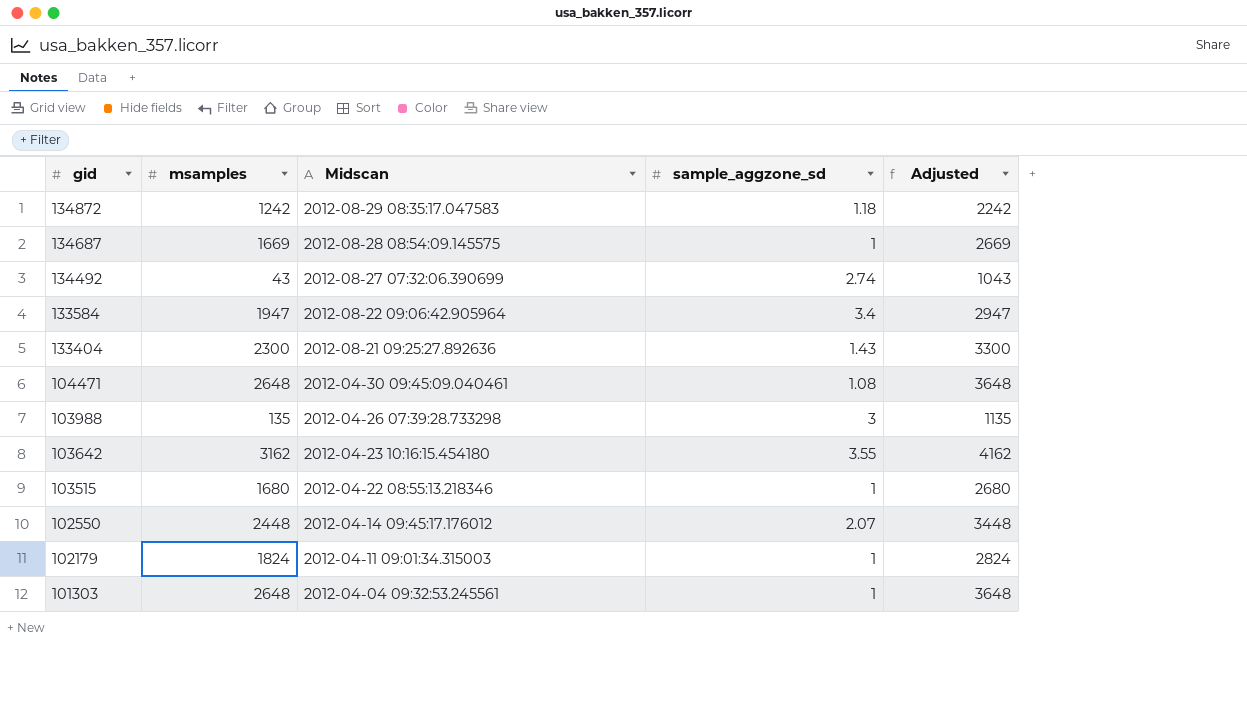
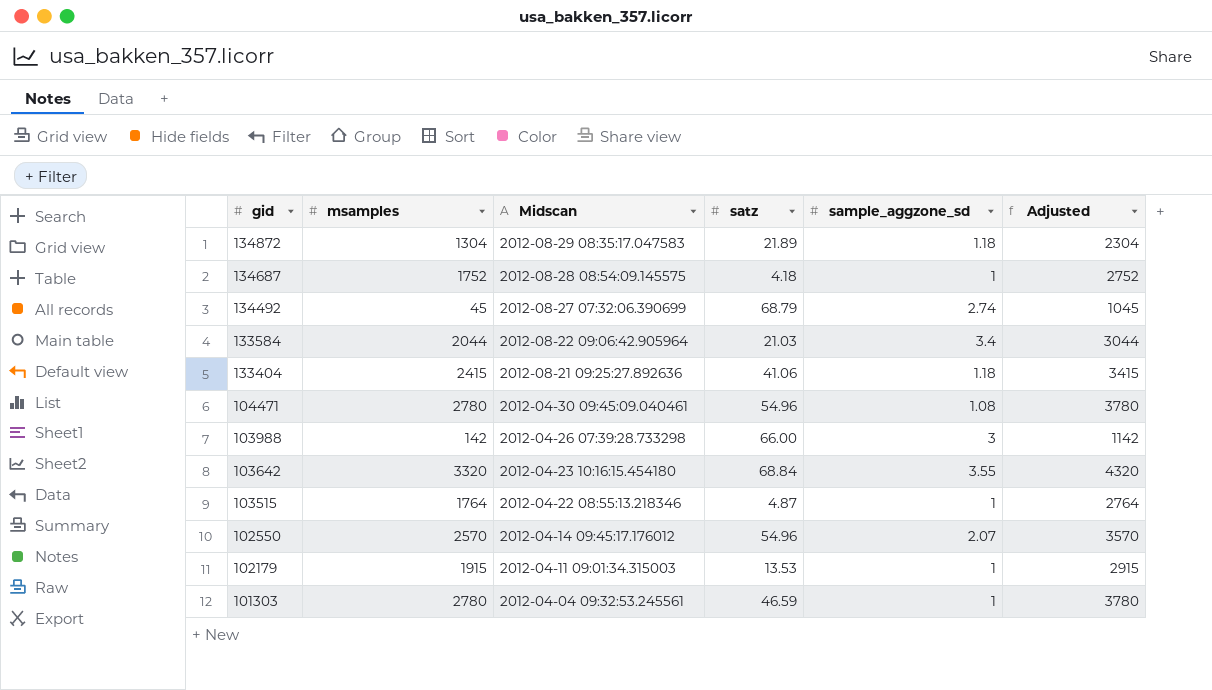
column satz | position: none -> 4
134872 | msamples: 1242 -> 1304
134872 | Adjusted: 2242 -> 2304
134687 | msamples: 1669 -> 1752
134687 | Adjusted: 2669 -> 2752
134492 | msamples: 43 -> 45
134492 | Adjusted: 1043 -> 1045
133584 | msamples: 1947 -> 2044
133584 | Adjusted: 2947 -> 3044
133404 | msamples: 2300 -> 2415
133404 | sample_aggzone_sd: 1.43 -> 1.18
133404 | Adjusted: 3300 -> 3415
104471 | msamples: 2648 -> 2780
104471 | Adjusted: 3648 -> 3780
103988 | msamples: 135 -> 142
103988 | Adjusted: 1135 -> 1142
103642 | msamples: 3162 -> 3320
103642 | Adjusted: 4162 -> 4320
103515 | msamples: 1680 -> 1764
103515 | Adjusted: 2680 -> 2764
102550 | msamples: 2448 -> 2570
102550 | Adjusted: 3448 -> 3570
102179 | msamples: 1824 -> 1915
102179 | Adjusted: 2824 -> 2915
101303 | msamples: 2648 -> 2780
101303 | Adjusted: 3648 -> 3780

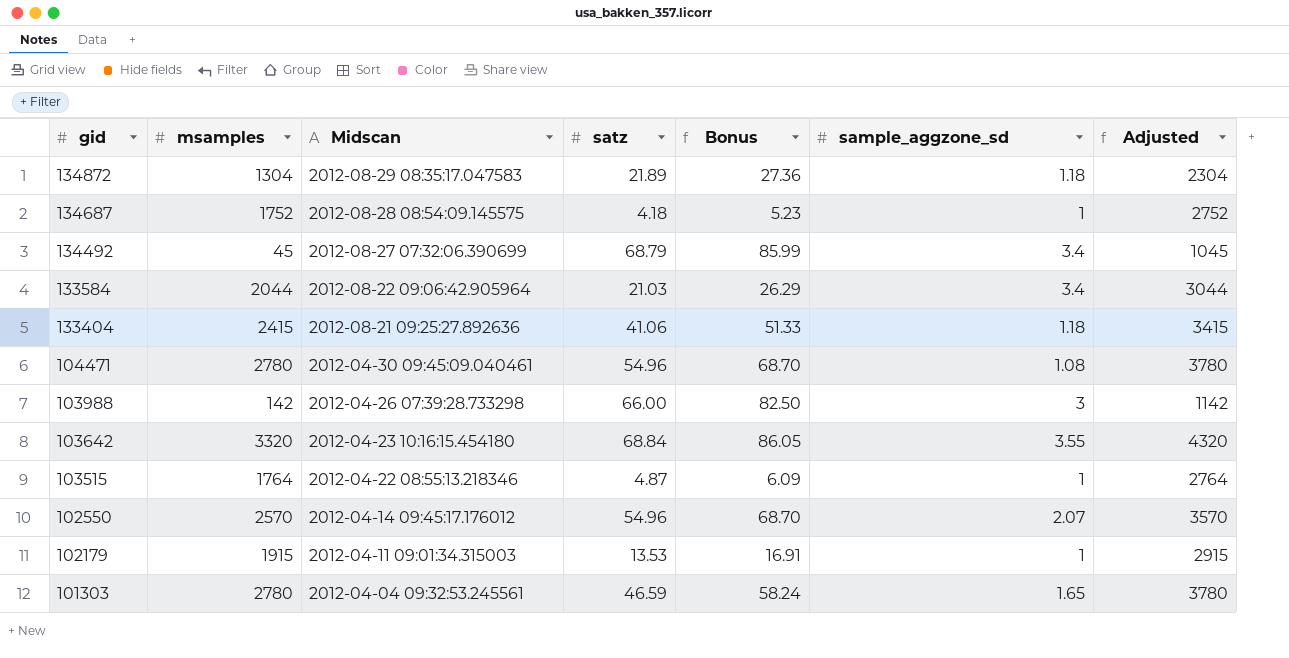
column Bonus | formula: none -> [satz] * 1.25
134492 | sample_aggzone_sd: 2.74 -> 3.4
101303 | sample_aggzone_sd: 1 -> 1.65

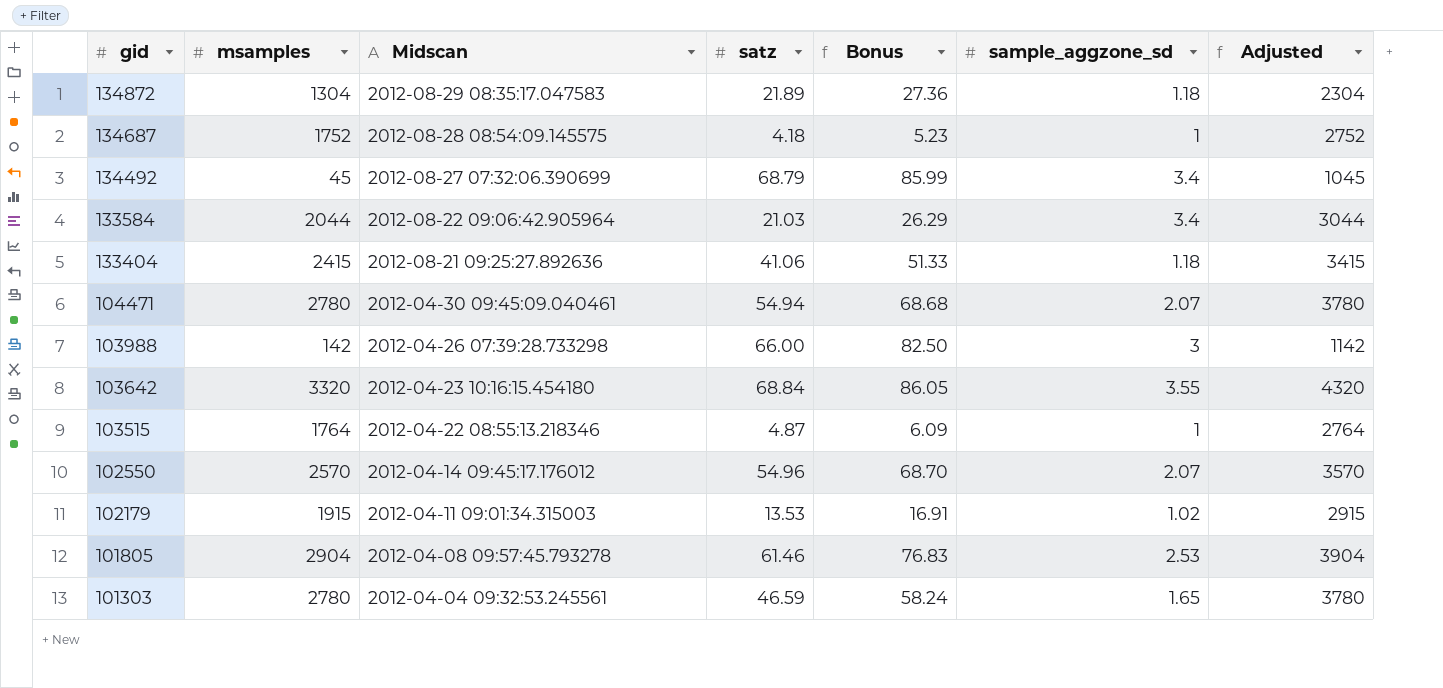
104471 | satz: 54.96 -> 54.94
104471 | Bonus: 68.70 -> 68.68
104471 | sample_aggzone_sd: 1.08 -> 2.07
102179 | sample_aggzone_sd: 1 -> 1.02
row 101805: none -> 2904 | 2012-04-08 09:57:45.793278 | 61.46 | 76.83 | 2.53 | 3904

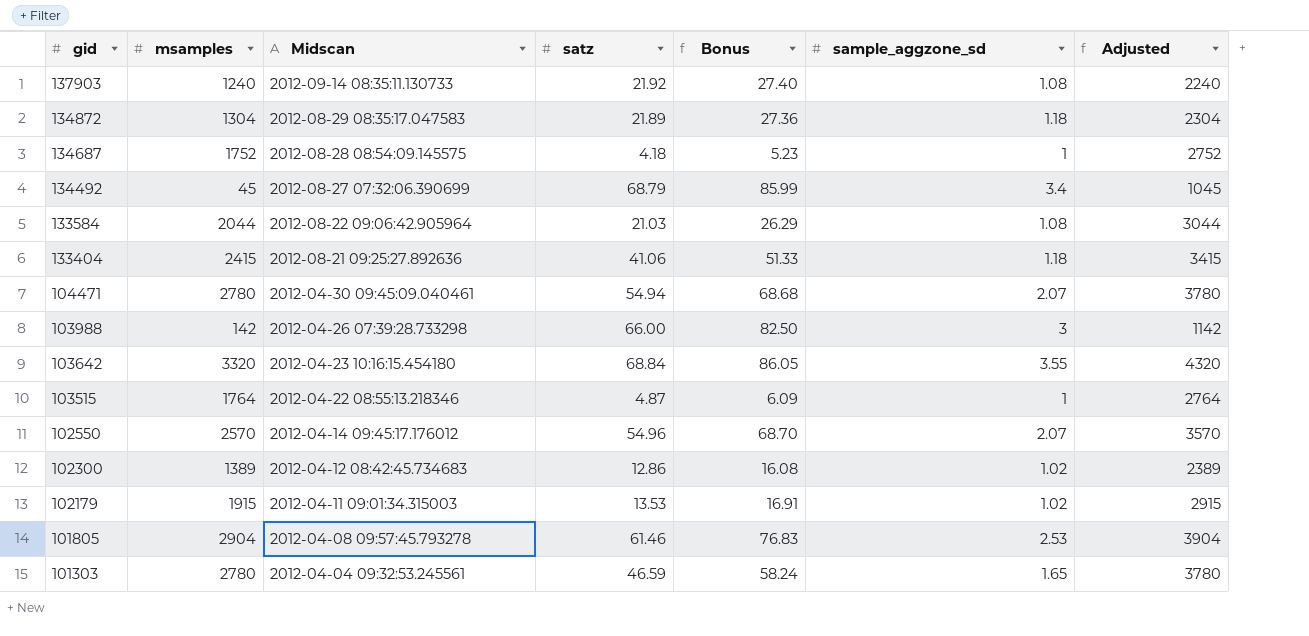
row 137903: none -> 1240 | 2012-09-14 08:35:11.130733 | 21.92 | 27.40 | 1.08 | 2240
133584 | sample_aggzone_sd: 3.4 -> 1.08
row 102300: none -> 1389 | 2012-04-12 08:42:45.734683 | 12.86 | 16.08 | 1.02 | 2389

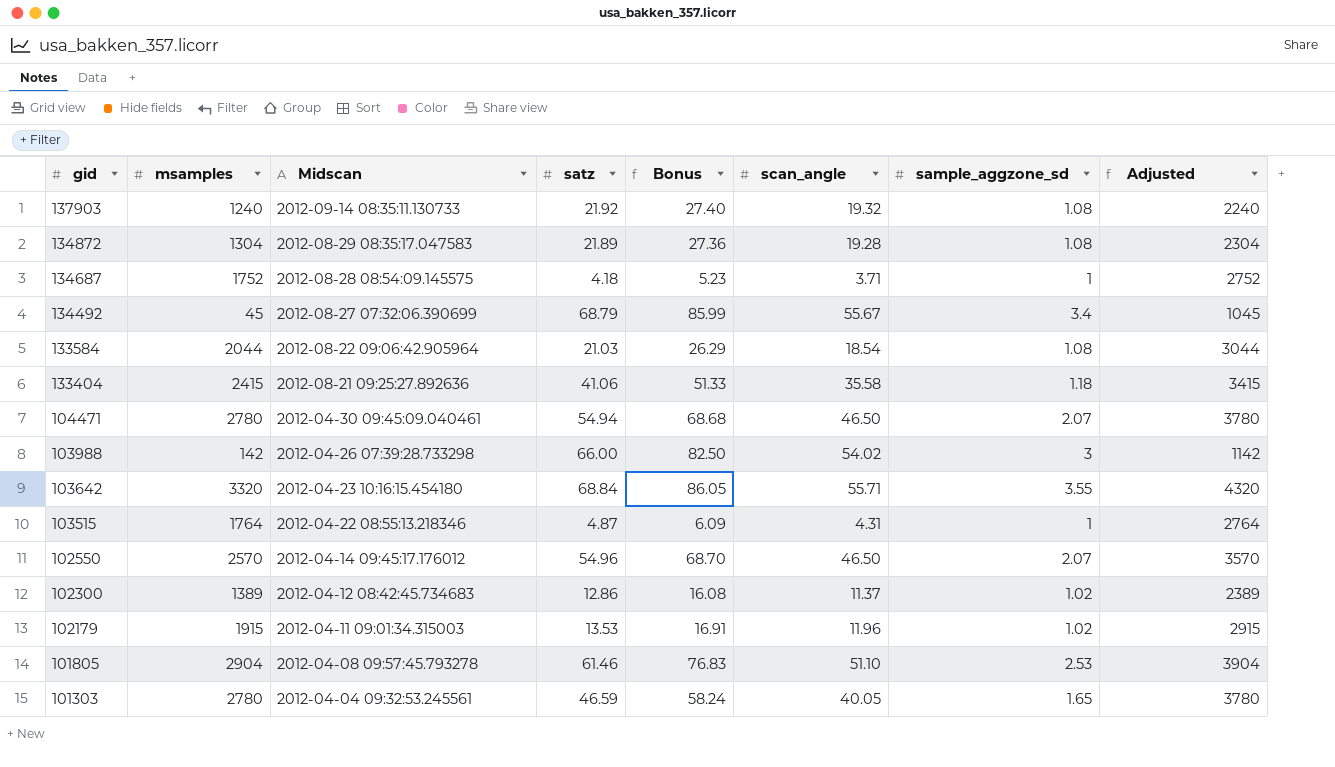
column scan_angle | position: none -> 6
134872 | sample_aggzone_sd: 1.18 -> 1.08

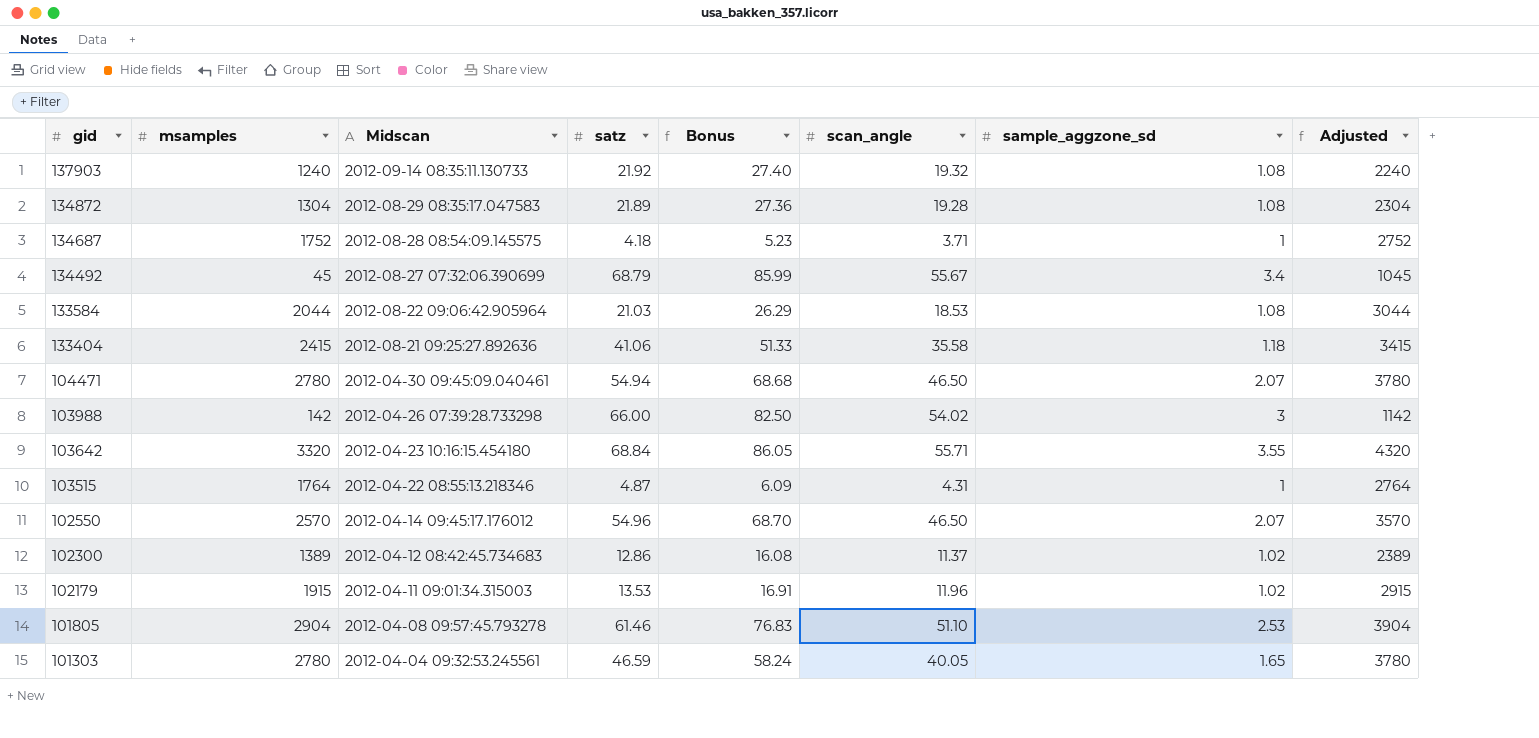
133584 | scan_angle: 18.54 -> 18.53

